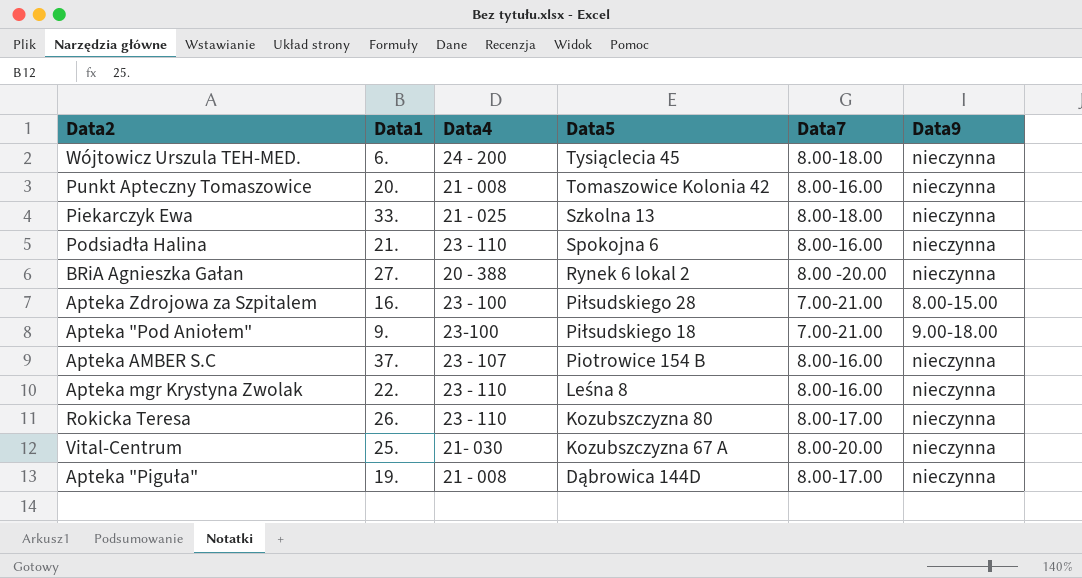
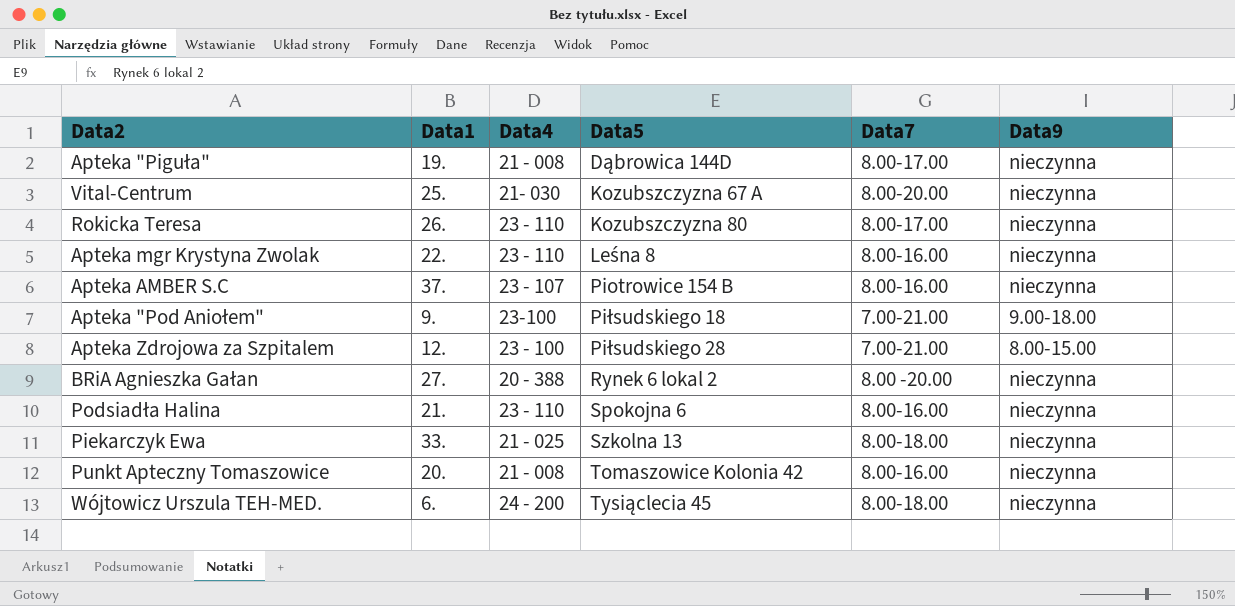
row order: Data5 descending -> Data5 ascending
Apteka Zdrojowa za Szpitalem | Data1: 16. -> 12.

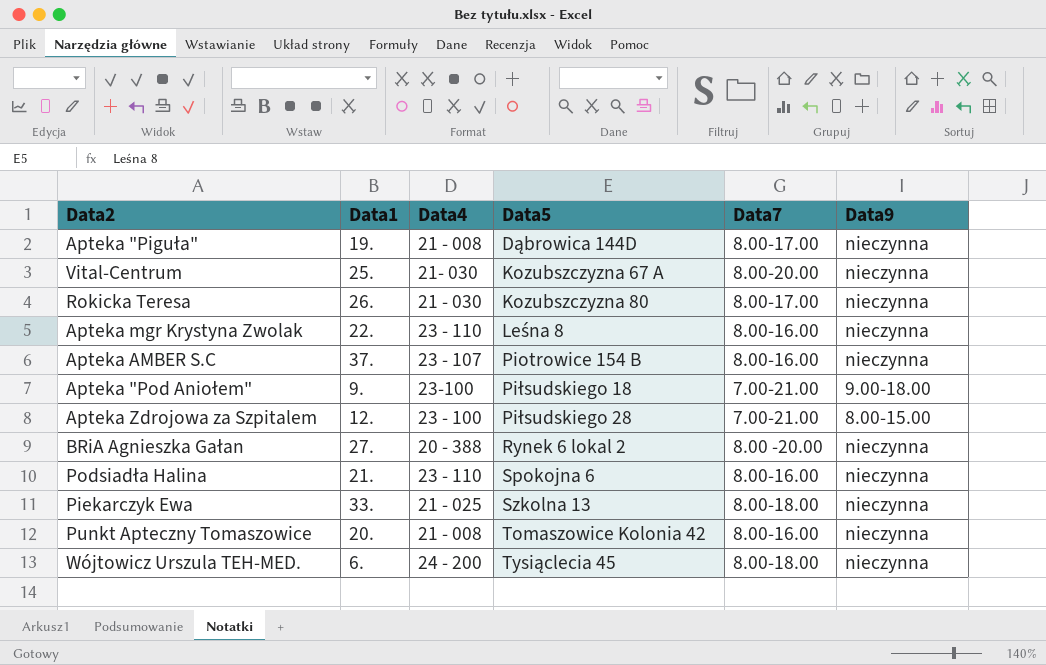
Rokicka Teresa | Data4: 23 - 110 -> 21 - 030

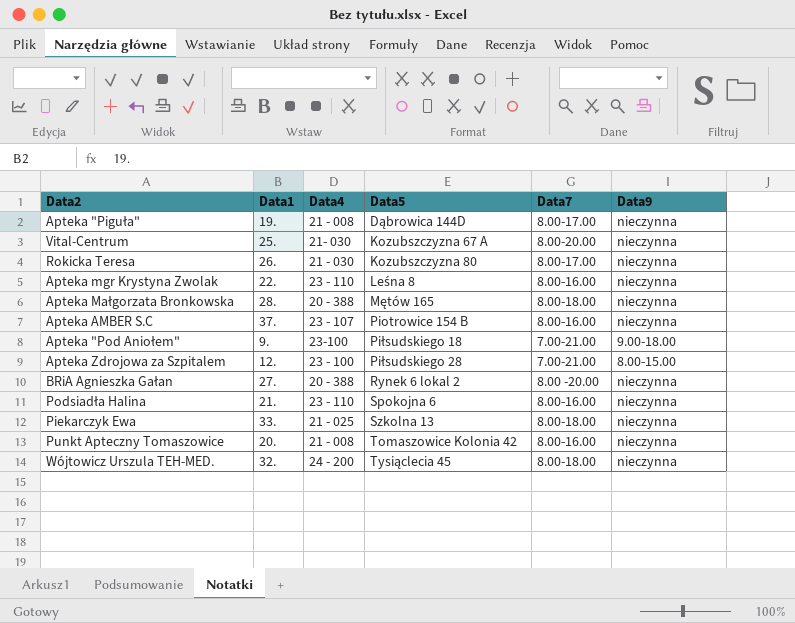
row Apteka Małgorzata Bronkowska: none -> 28. | 20 - 388 | Mętów 165 | 8.00-18.00 | nieczynna
Wójtowicz Urszula TEH-MED. | Data1: 6. -> 32.

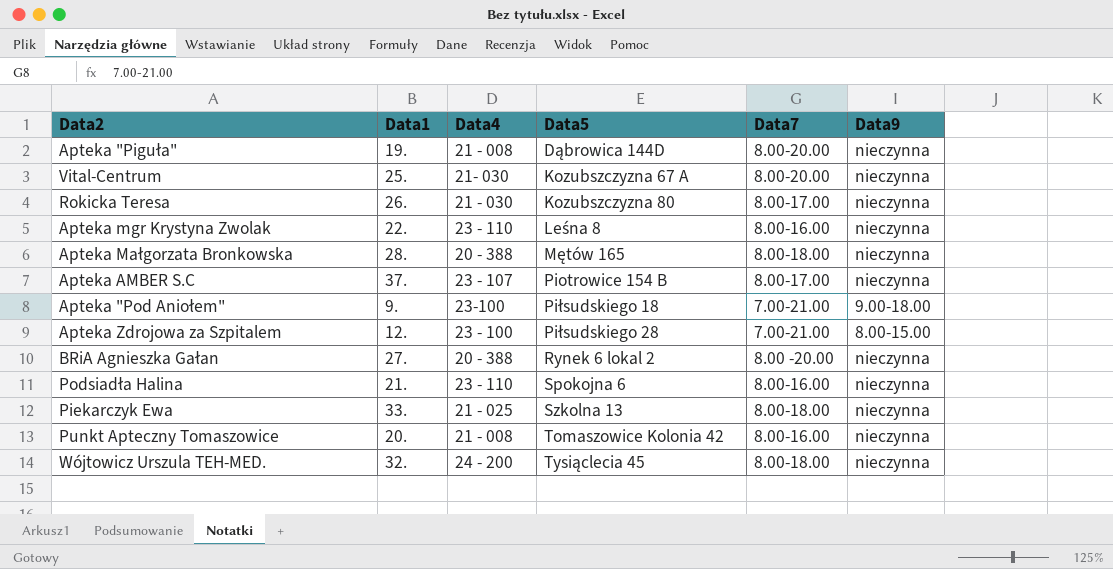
Apteka "Piguła" | Data7: 8.00-17.00 -> 8.00-20.00
Apteka AMBER S.C | Data7: 8.00-16.00 -> 8.00-17.00

